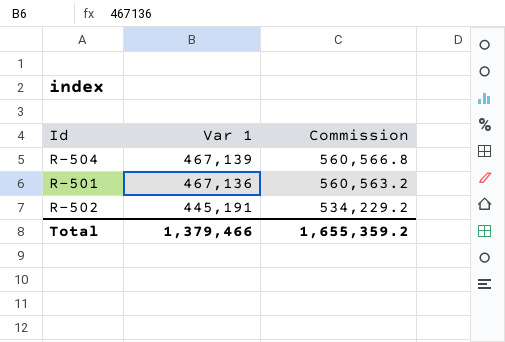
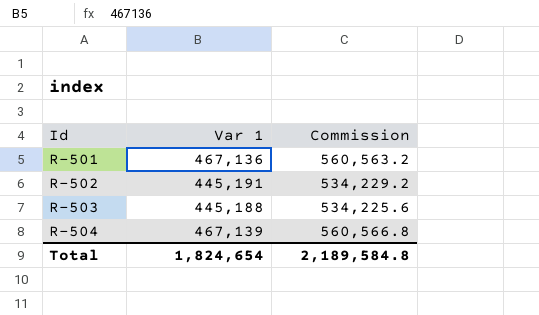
row order: Var 1 descending -> Id ascending
row R-503: none -> 445,188 | 534,225.6
Total | Var 1: 1,379,466 -> 1,824,654
Total | Commission: 1,655,359.2 -> 2,189,584.8

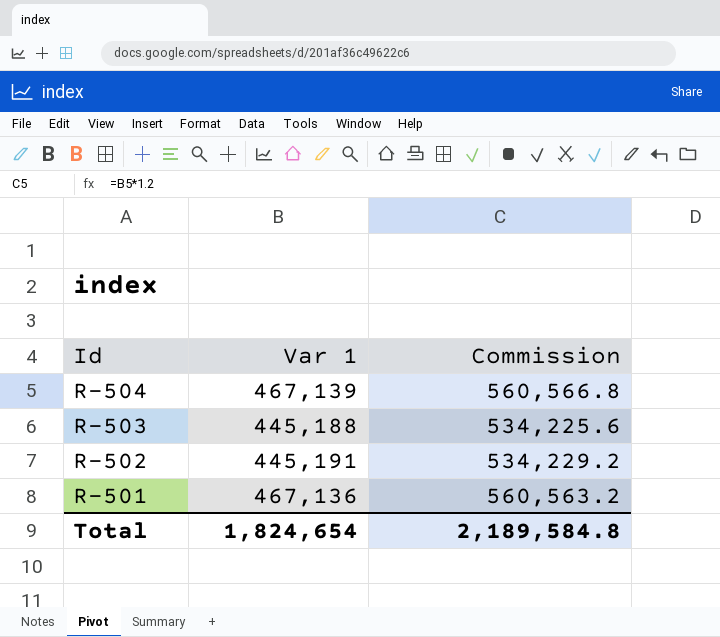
row order: Id ascending -> Id descending

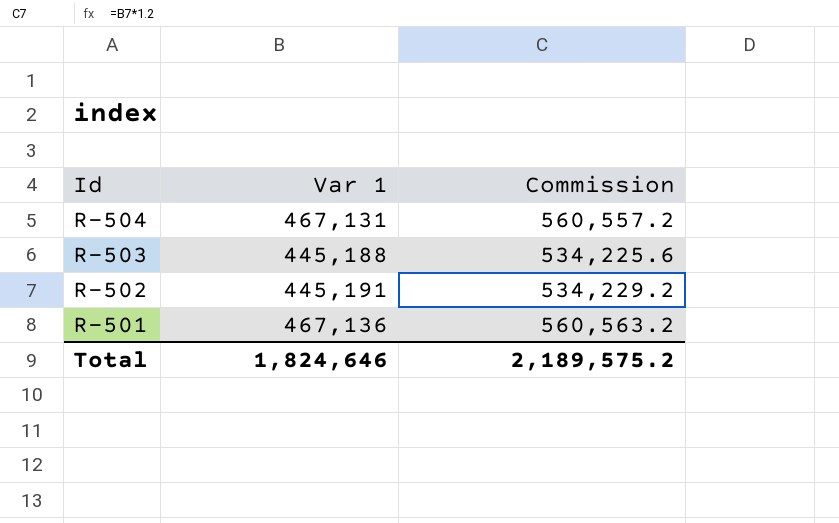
R-504 | Var 1: 467,139 -> 467,131
R-504 | Commission: 560,566.8 -> 560,557.2
Total | Var 1: 1,824,654 -> 1,824,646
Total | Commission: 2,189,584.8 -> 2,189,575.2

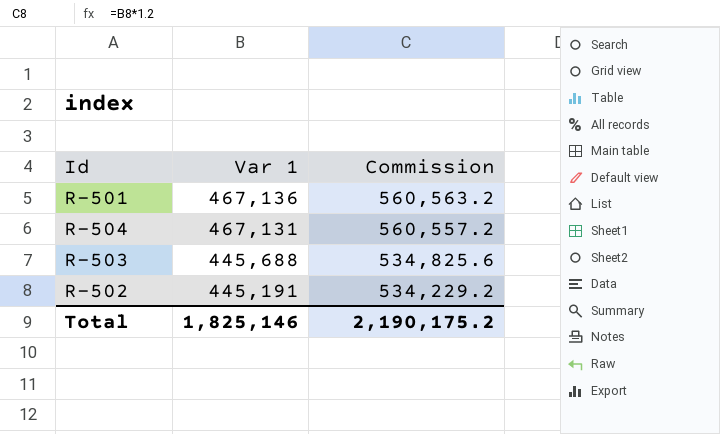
row order: Id descending -> Var 1 descending
R-503 | Var 1: 445,188 -> 445,688
R-503 | Commission: 534,225.6 -> 534,825.6
Total | Var 1: 1,824,646 -> 1,825,146
Total | Commission: 2,189,575.2 -> 2,190,175.2

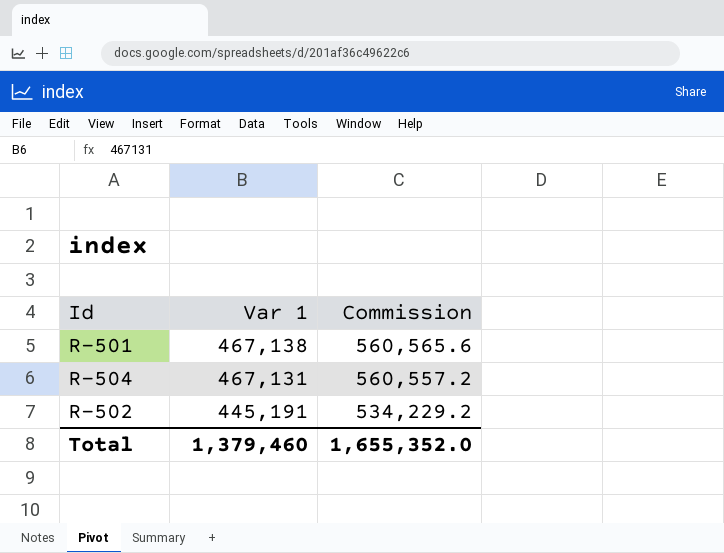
row R-503: 445,688 | 534,825.6 -> none
R-501 | Var 1: 467,136 -> 467,138
R-501 | Commission: 560,563.2 -> 560,565.6
Total | Var 1: 1,825,146 -> 1,379,460
Total | Commission: 2,190,175.2 -> 1,655,352.0

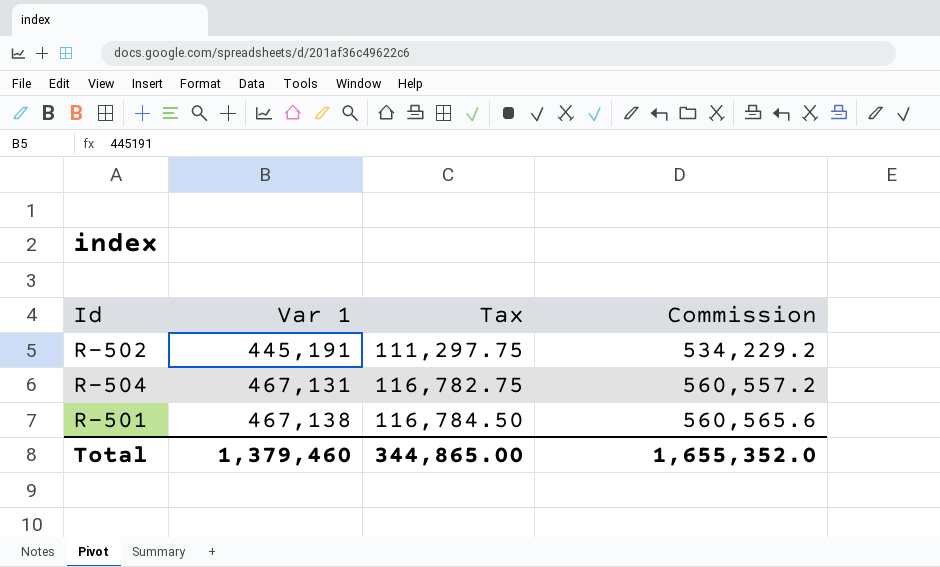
row order: Var 1 descending -> Var 1 ascending
column Tax | formula: none -> [Var 1] * 0.25

